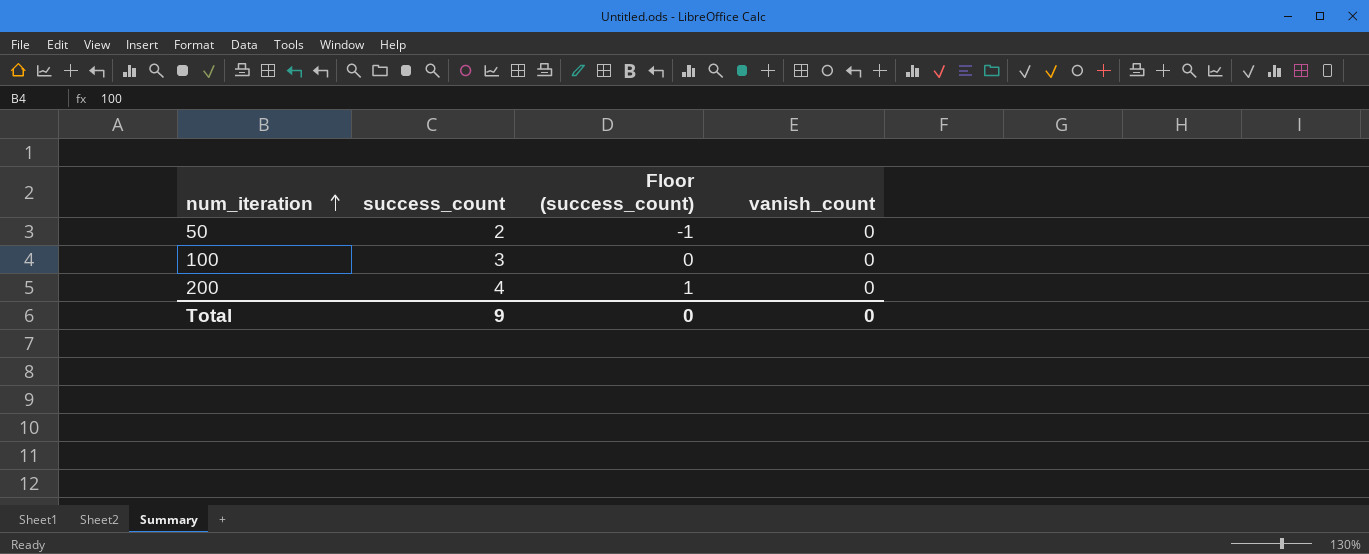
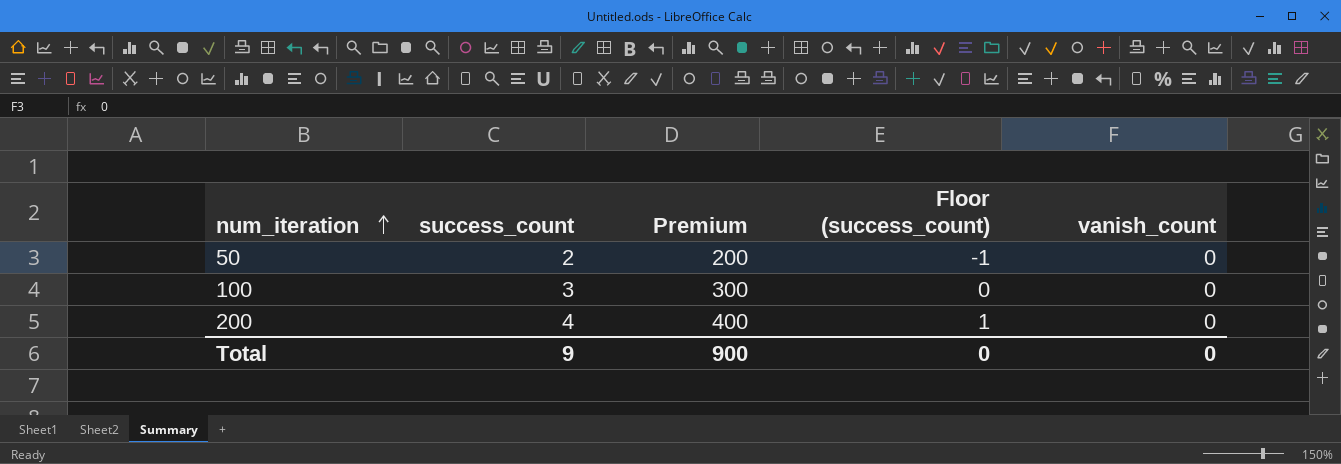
column Premium | formula: none -> [success_count] * 100

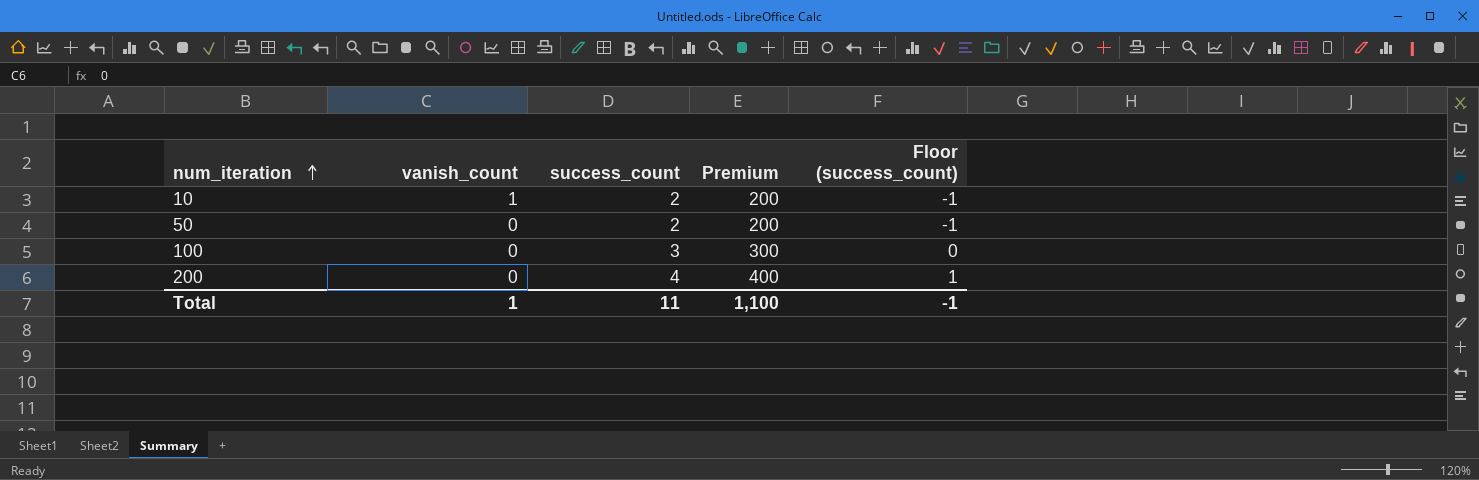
column vanish_count | position: 5 -> 2
row 10: none -> 1 | 2 | 200 | -1
Total | vanish_count: 0 -> 1
Total | success_count: 9 -> 11
Total | Premium: 900 -> 1,100
Total | Floor (success_count): 0 -> -1

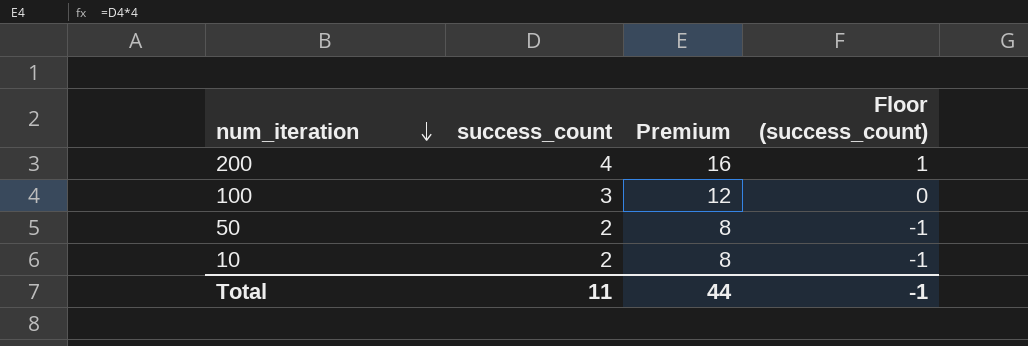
row order: num_iteration ascending -> num_iteration descending
column vanish_count | position: 2 -> none
column Premium | formula: [success_count] * 100 -> [success_count] * 4
Total | Premium: 1,100 -> 44

